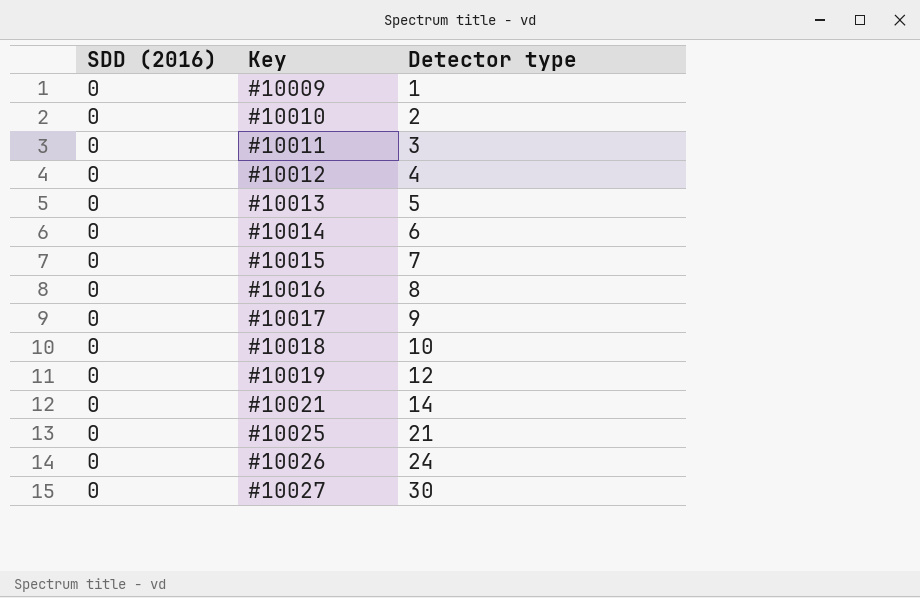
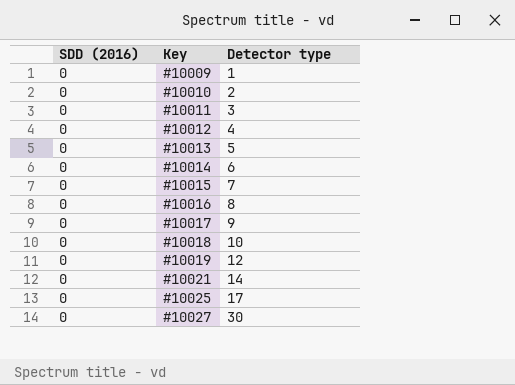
row #10026: 0 | 24 -> none
#10025 | Detector type: 21 -> 17

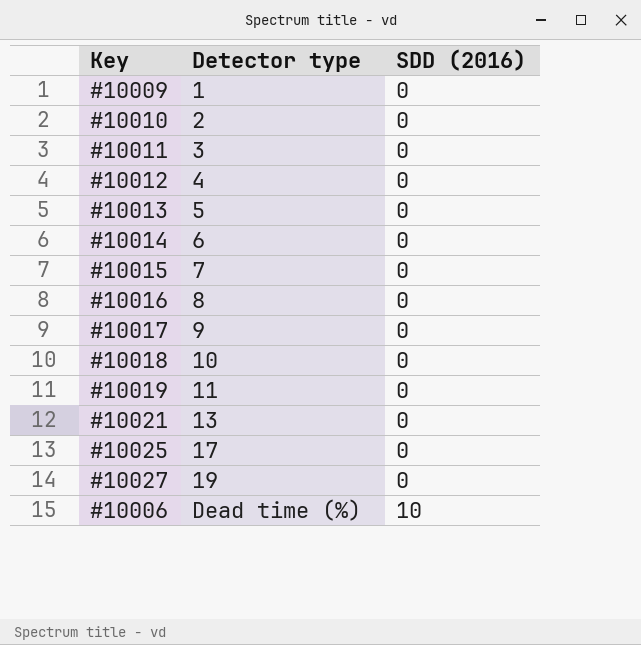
column SDD (2016) | position: 1 -> 3
#10019 | Detector type: 12 -> 11
#10021 | Detector type: 14 -> 13
#10027 | Detector type: 30 -> 19
row #10006: none -> Dead time (%) | 10

